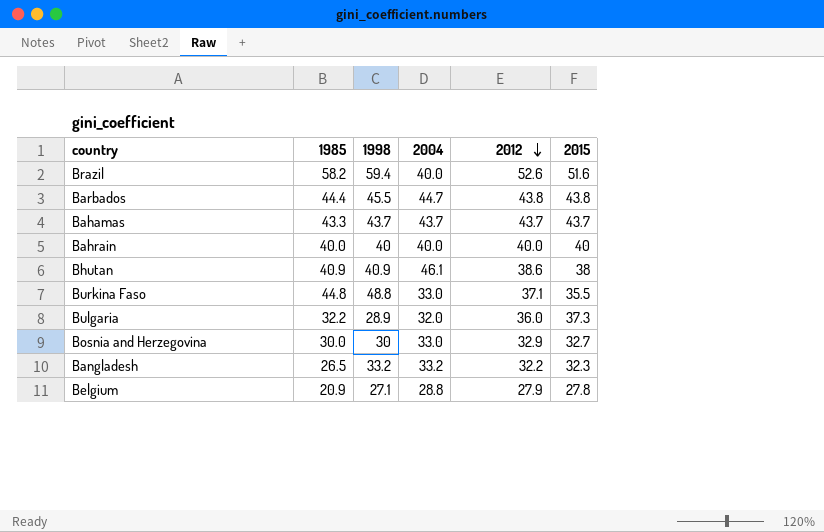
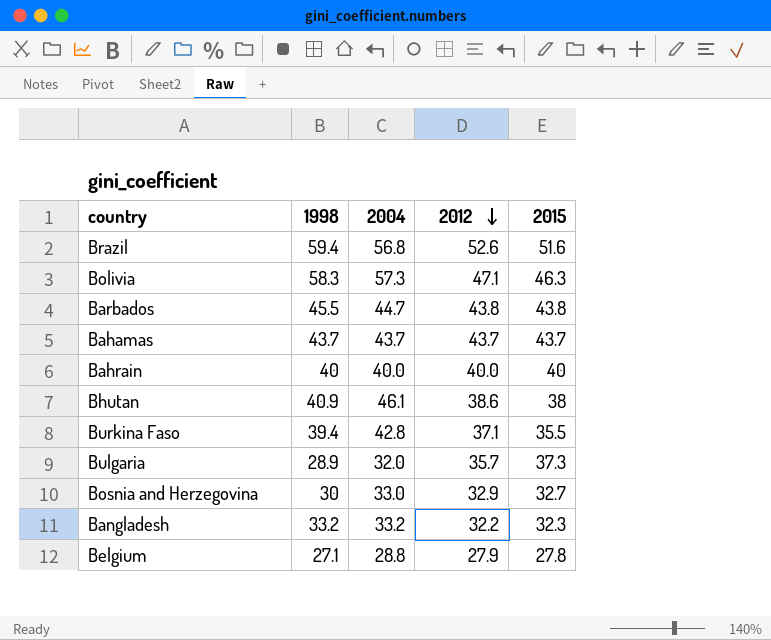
column 1985 | position: 2 -> none
Brazil | 2004: 40.0 -> 56.8
row Bolivia: none -> 58.3 | 57.3 | 47.1 | 46.3
Burkina Faso | 1998: 48.8 -> 39.4
Burkina Faso | 2004: 33.0 -> 42.8
Bulgaria | 2012: 36.0 -> 35.7

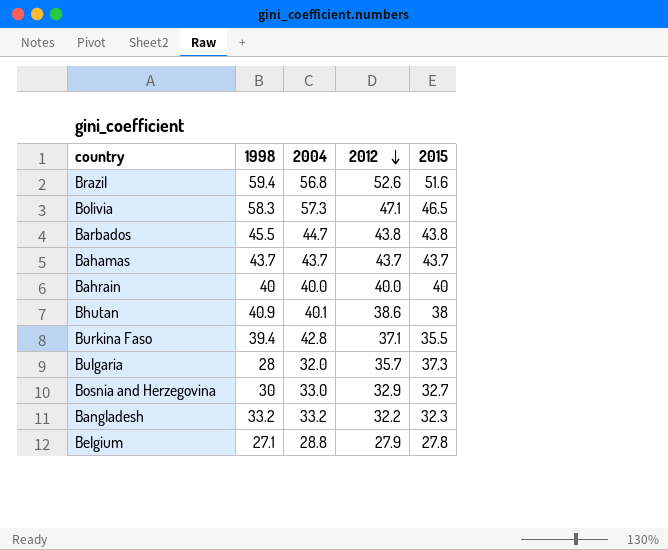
Bolivia | 2015: 46.3 -> 46.5
Bhutan | 2004: 46.1 -> 40.1
Bulgaria | 1998: 28.9 -> 28

